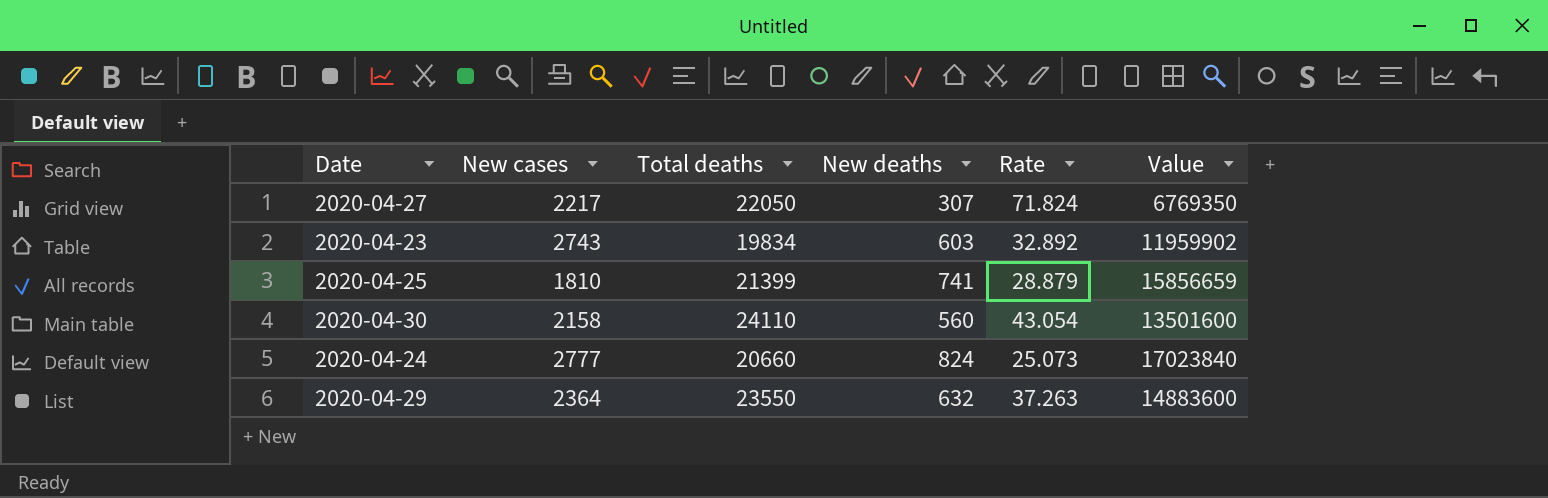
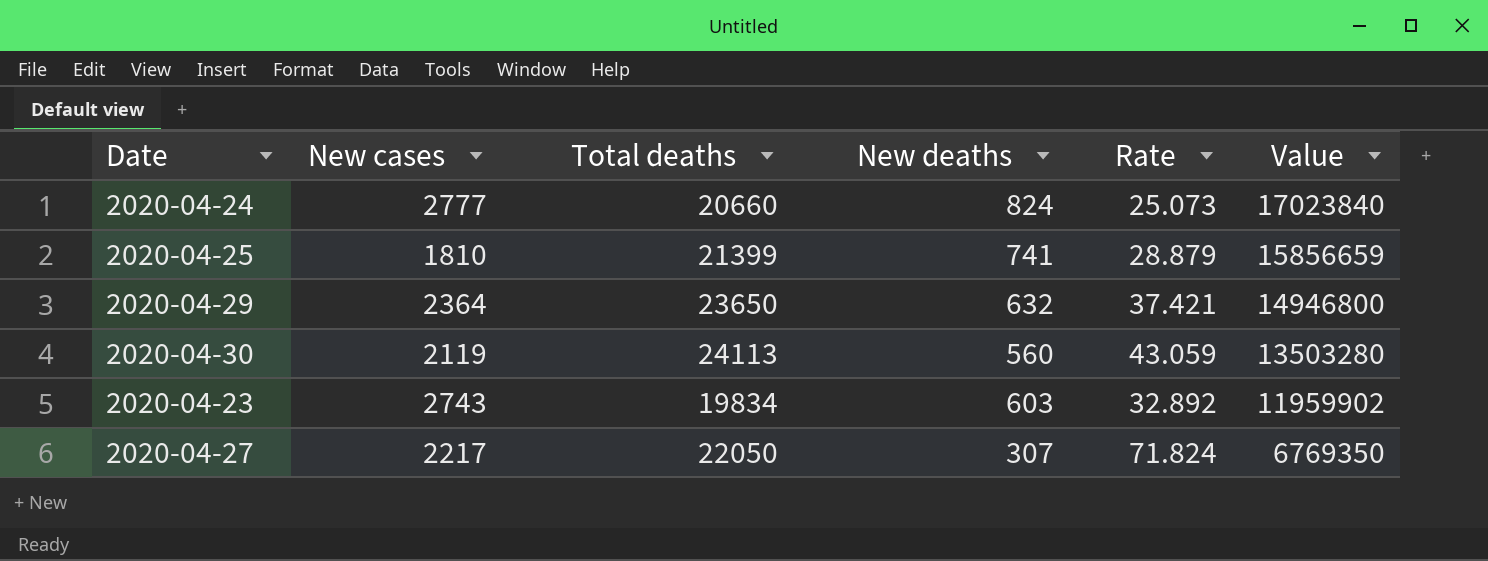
row order: none -> Value descending
2020-04-29 | Total deaths: 23550 -> 23650
2020-04-29 | Rate: 37.263 -> 37.421
2020-04-29 | Value: 14883600 -> 14946800
2020-04-30 | New cases: 2158 -> 2119
2020-04-30 | Total deaths: 24110 -> 24113
2020-04-30 | Rate: 43.054 -> 43.059
2020-04-30 | Value: 13501600 -> 13503280

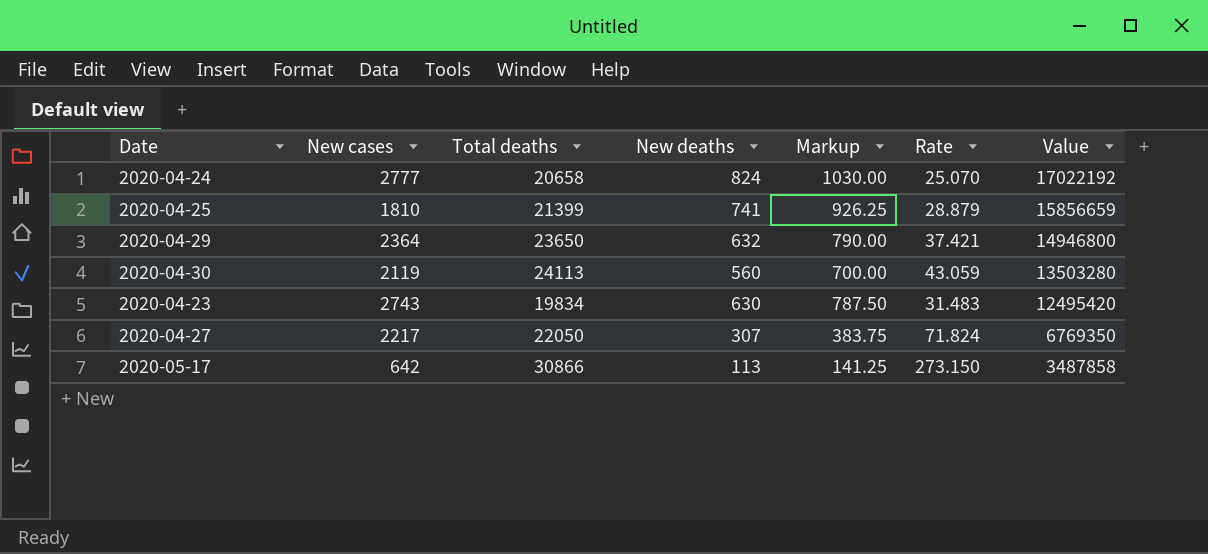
column Markup | formula: none -> [New deaths] * 1.25
2020-04-24 | Total deaths: 20660 -> 20658
2020-04-24 | Rate: 25.073 -> 25.070
2020-04-24 | Value: 17023840 -> 17022192
2020-04-23 | New deaths: 603 -> 630
2020-04-23 | Rate: 32.892 -> 31.483
2020-04-23 | Value: 11959902 -> 12495420
row 2020-05-17: none -> 642 | 30866 | 113 | 141.25 | 273.150 | 3487858

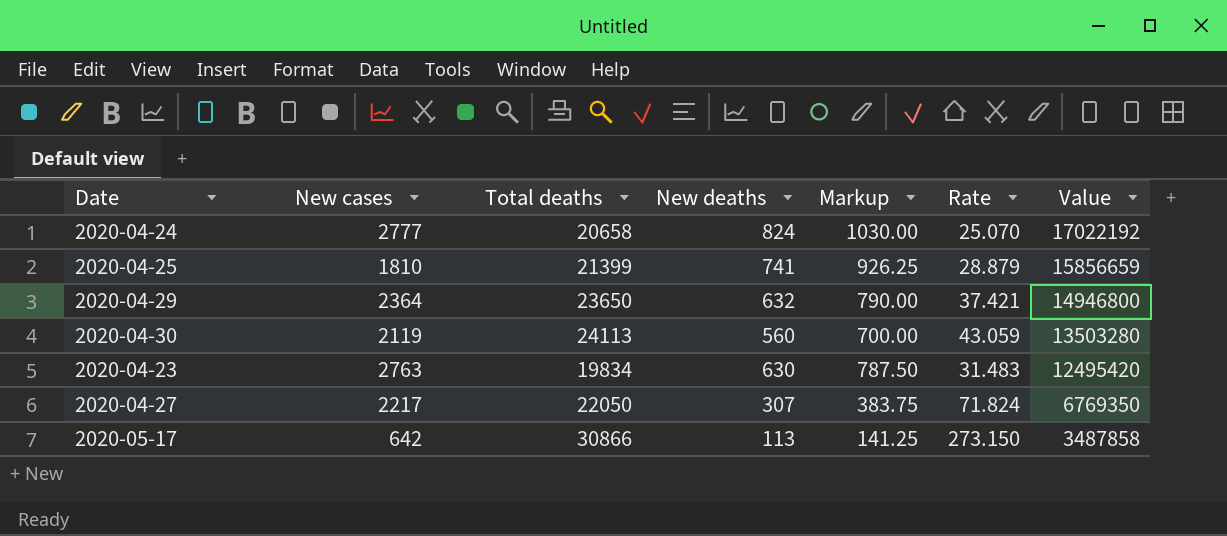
2020-04-23 | New cases: 2743 -> 2763

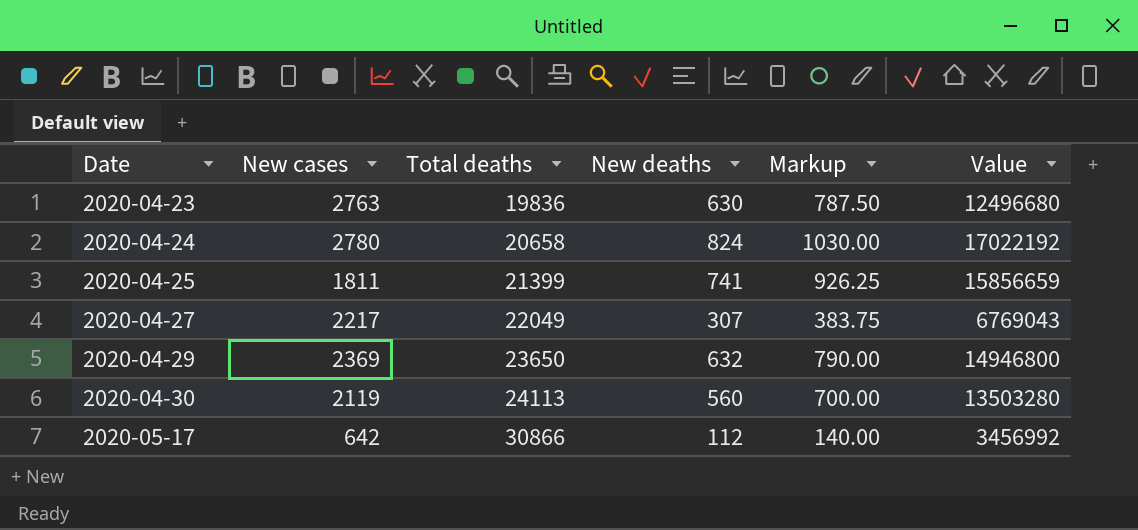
row order: Value descending -> Date ascending
column Rate | formula: [Total deaths] / [New deaths] -> none
2020-04-23 | Total deaths: 19834 -> 19836
2020-04-23 | Value: 12495420 -> 12496680
2020-04-24 | New cases: 2777 -> 2780
2020-04-25 | New cases: 1810 -> 1811
2020-04-27 | Total deaths: 22050 -> 22049
2020-04-27 | Value: 6769350 -> 6769043
2020-04-29 | New cases: 2364 -> 2369
2020-05-17 | New deaths: 113 -> 112
2020-05-17 | Markup: 141.25 -> 140.00
2020-05-17 | Value: 3487858 -> 3456992

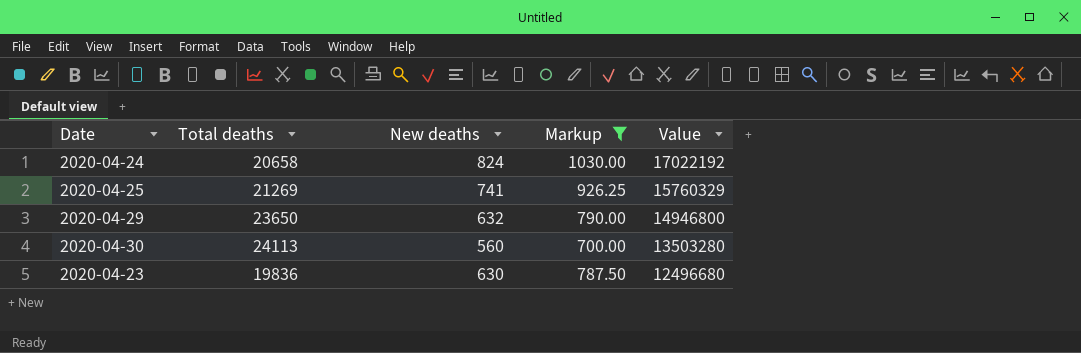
filter: none -> Markup >= 700.00
row order: Date ascending -> Value descending
column New cases | position: 2 -> none
2020-04-25 | Total deaths: 21399 -> 21269
2020-04-25 | Value: 15856659 -> 15760329

